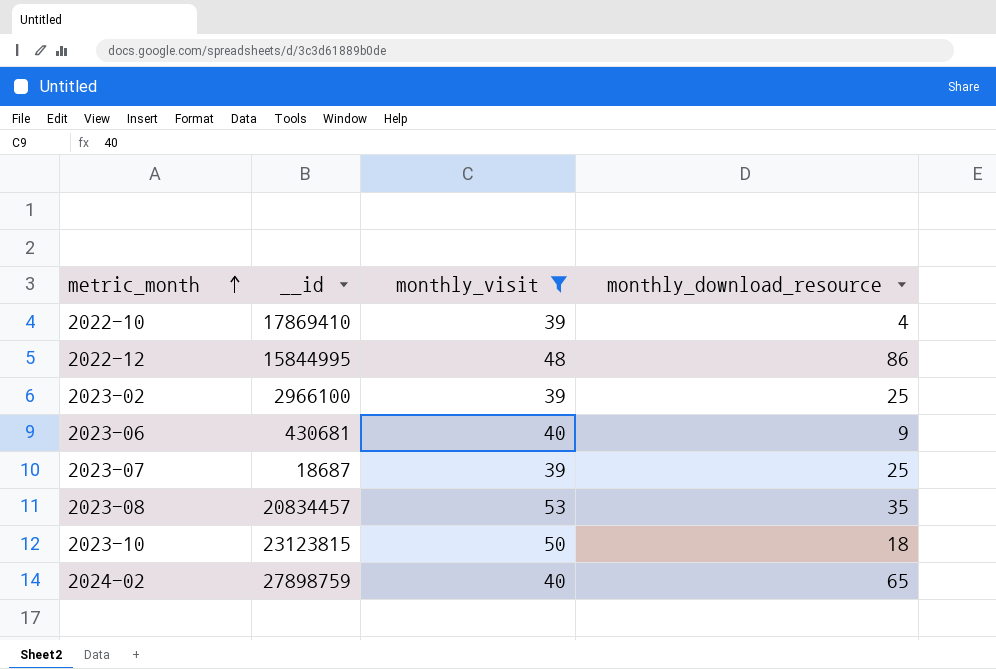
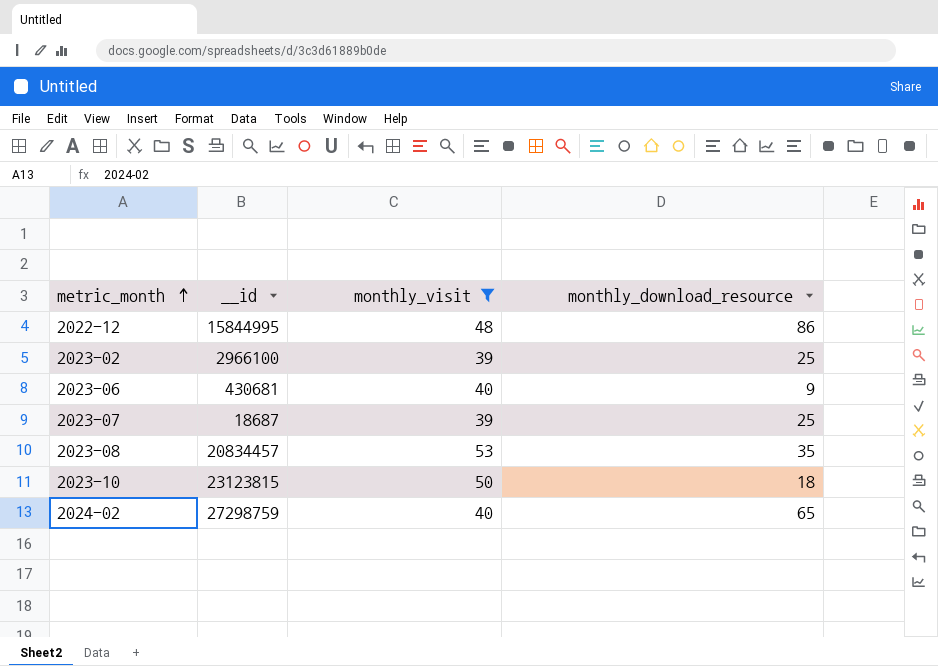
row 2022-10: 17869410 | 39 | 4 -> none
2024-02 | __id: 27898759 -> 27298759

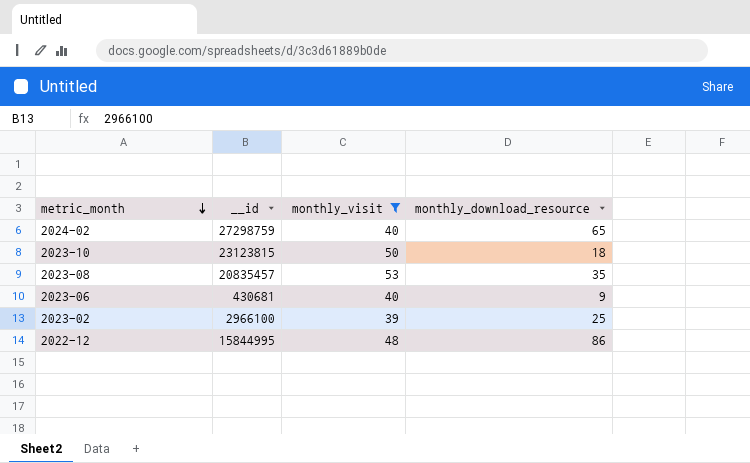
row order: metric_month ascending -> metric_month descending
row 2023-07: 18687 | 39 | 25 -> none
2023-08 | __id: 20834457 -> 20835457

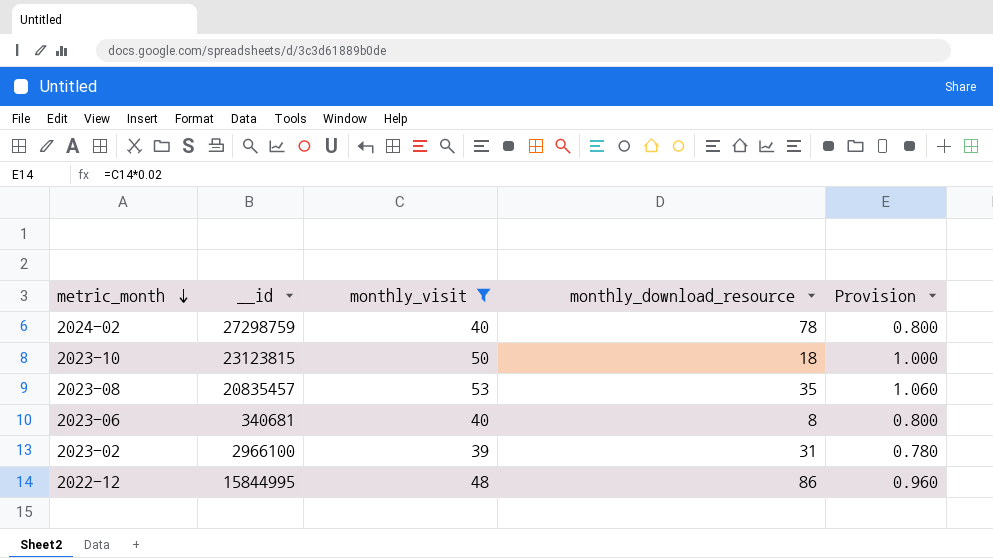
column Provision | formula: none -> [monthly_visit] * 0.02
2024-02 | monthly_download_resource: 65 -> 78
2023-06 | __id: 430681 -> 340681
2023-06 | monthly_download_resource: 9 -> 8
2023-02 | monthly_download_resource: 25 -> 31

